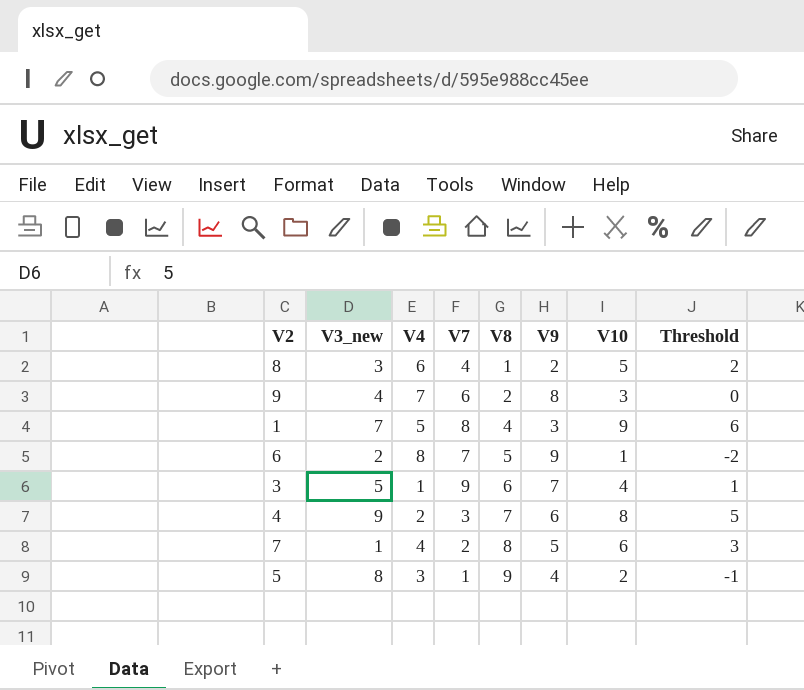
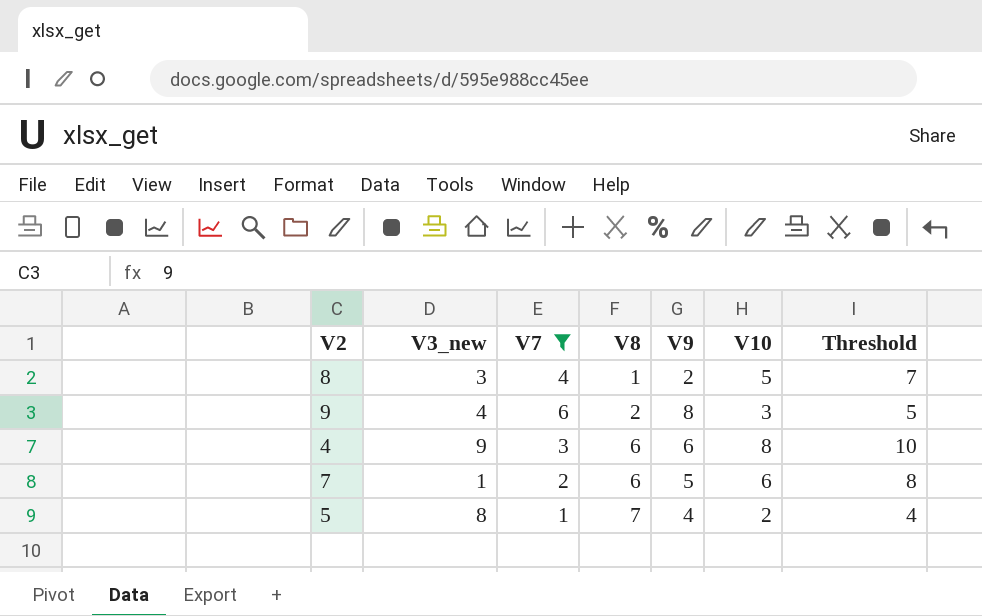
filter: none -> V7 <= 6
column V4 | position: 3 -> none
column Threshold | formula: [V10] - 3 -> [V10] + 2
4 | V8: 7 -> 6
7 | V8: 8 -> 6
5 | V8: 9 -> 7

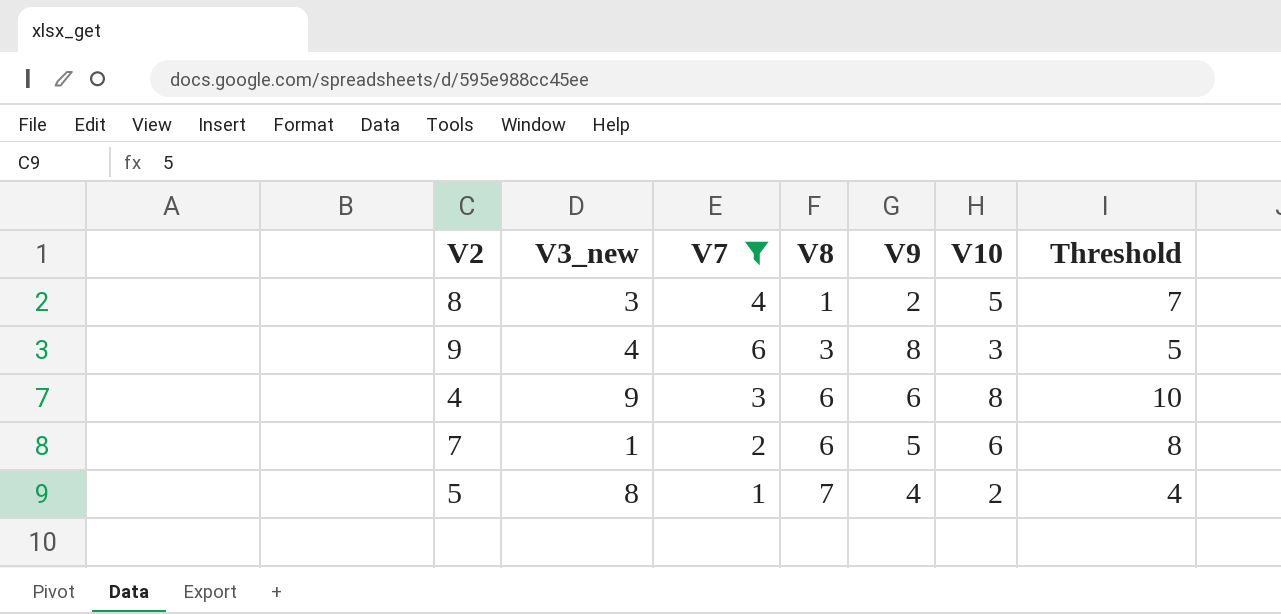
9 | V8: 2 -> 3

